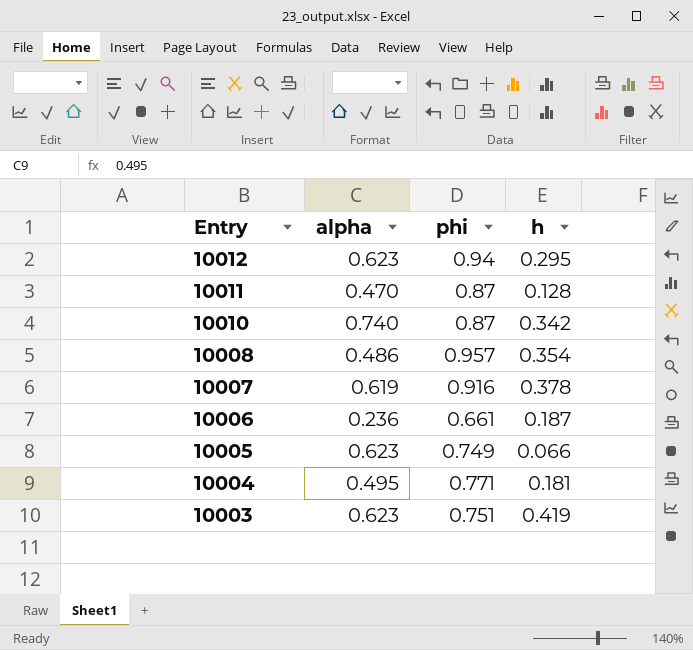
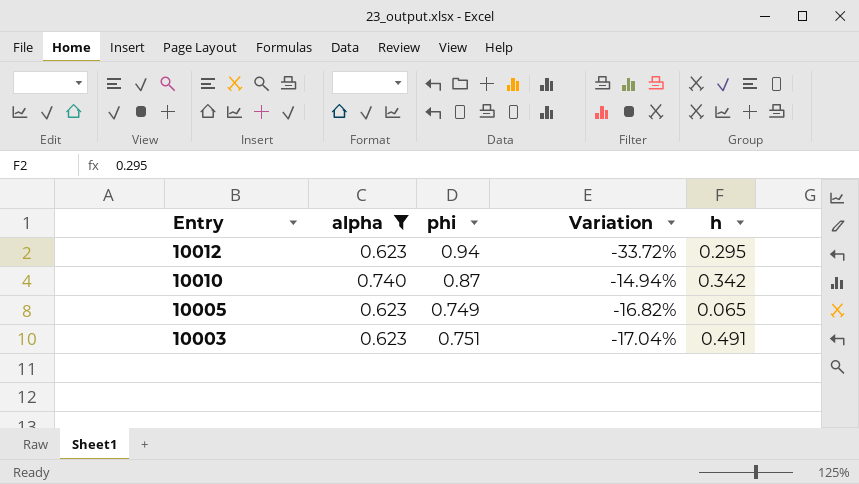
filter: none -> alpha >= 0.623
column Variation | formula: none -> ([alpha] - [phi]) / [phi]
10005 | h: 0.066 -> 0.065
10003 | h: 0.419 -> 0.491

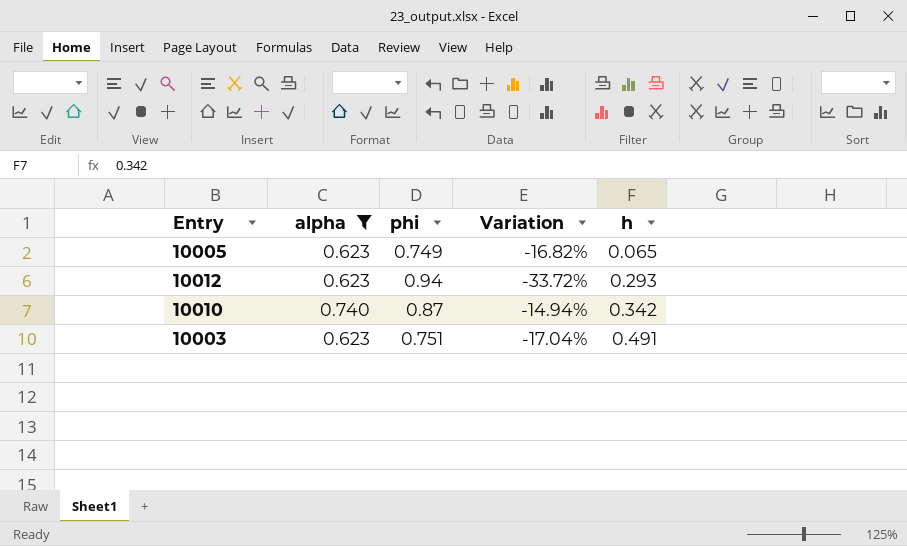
row order: Entry descending -> h ascending
10012 | h: 0.295 -> 0.293

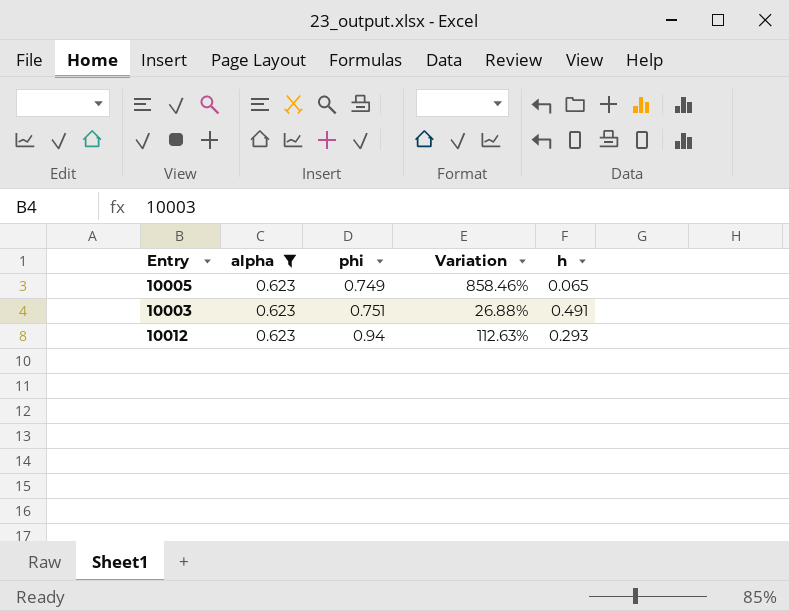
row order: h ascending -> phi ascending
column Variation | formula: ([alpha] - [phi]) / [phi] -> ([alpha] - [h]) / [h]
row 10010: 0.740 | 0.87 | -14.94% | 0.342 -> none

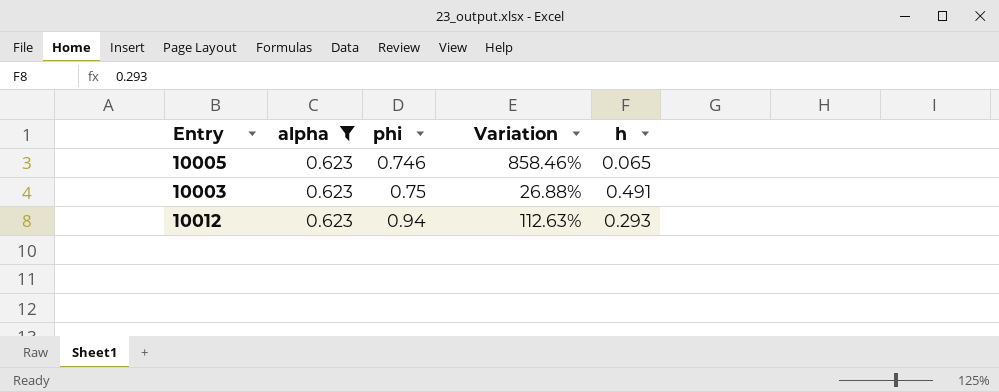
10005 | phi: 0.749 -> 0.746
10003 | phi: 0.751 -> 0.75

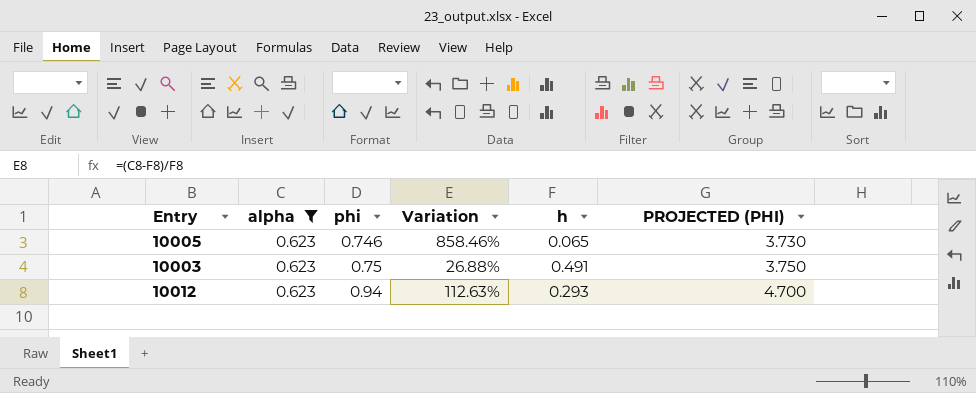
column PROJECTED (PHI) | formula: none -> [phi] * 5

